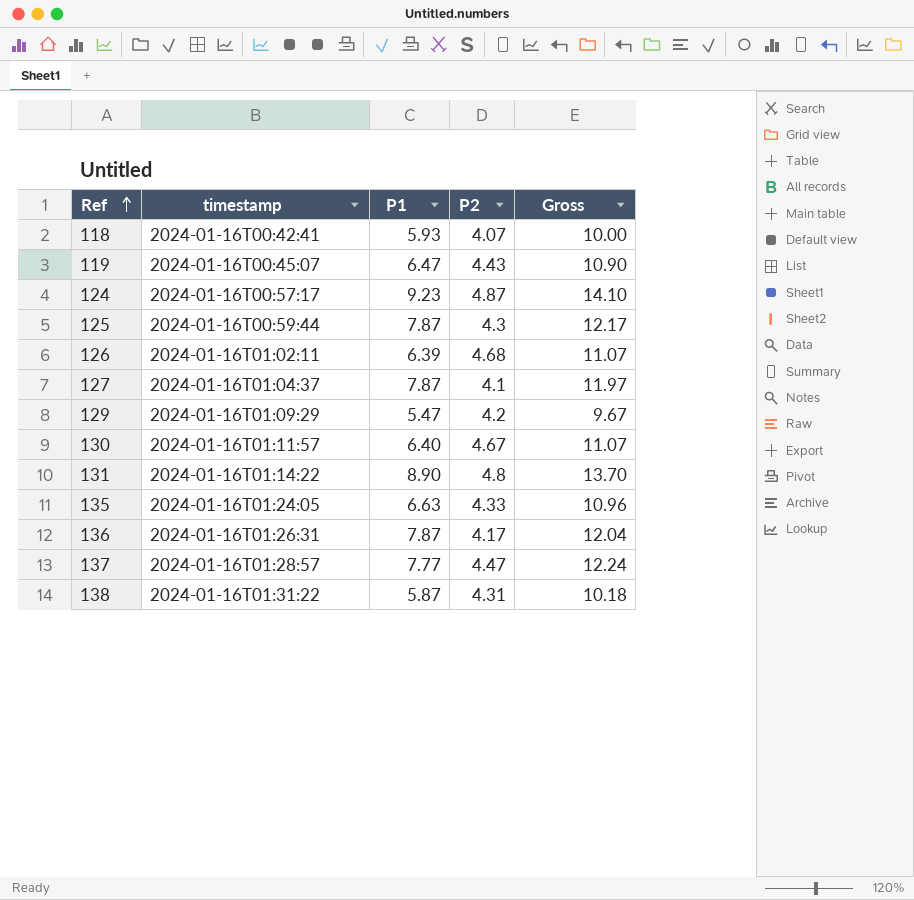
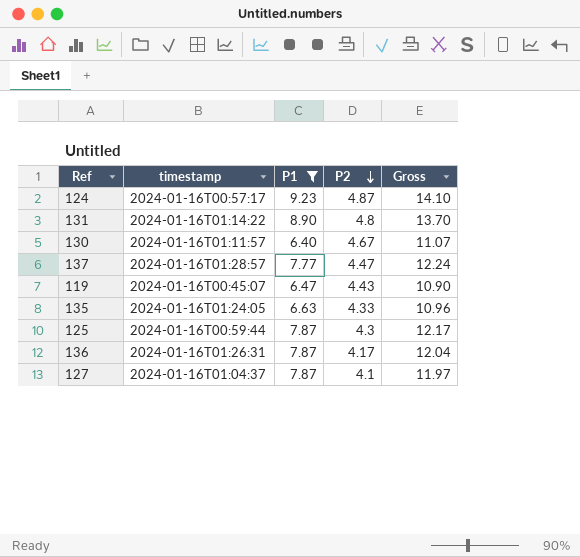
filter: none -> P1 >= 6.40
row order: Ref ascending -> P2 descending

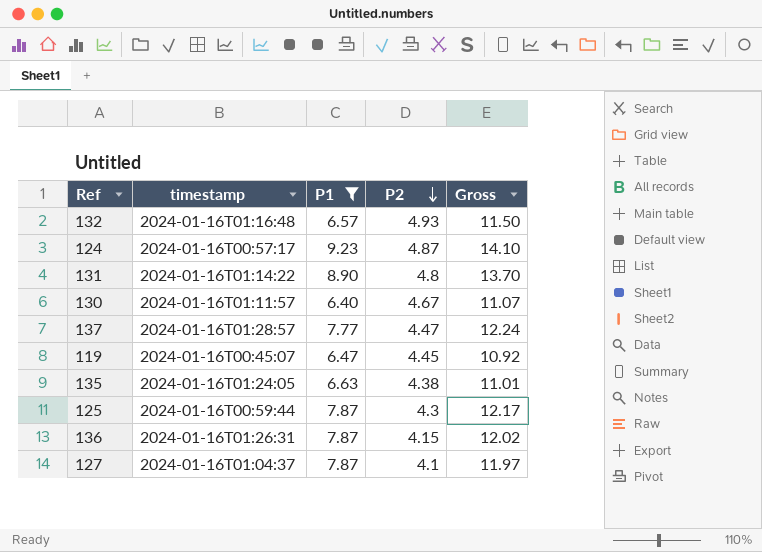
row 132: none -> 2024-01-16T01:16:48 | 6.57 | 4.93 | 11.50
119 | P2: 4.43 -> 4.45
119 | Gross: 10.90 -> 10.92
135 | P2: 4.33 -> 4.38
135 | Gross: 10.96 -> 11.01
136 | P2: 4.17 -> 4.15
136 | Gross: 12.04 -> 12.02

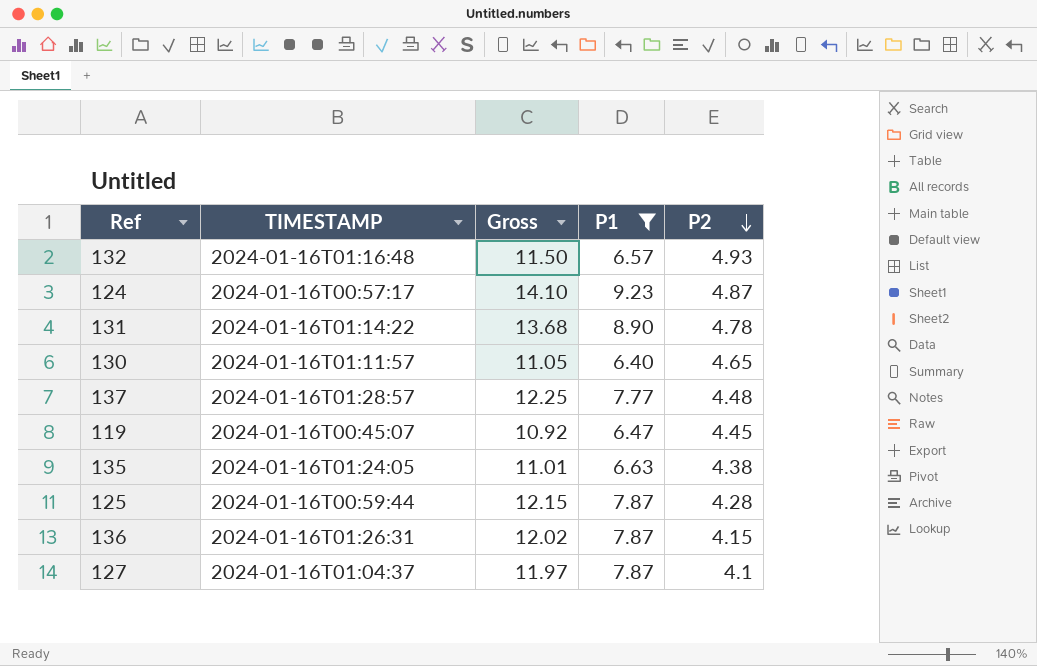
column name: timestamp -> TIMESTAMP
column Gross | position: 5 -> 3
131 | Gross: 13.70 -> 13.68
131 | P2: 4.8 -> 4.78
130 | Gross: 11.07 -> 11.05
130 | P2: 4.67 -> 4.65
137 | Gross: 12.24 -> 12.25
137 | P2: 4.47 -> 4.48
125 | Gross: 12.17 -> 12.15
125 | P2: 4.3 -> 4.28

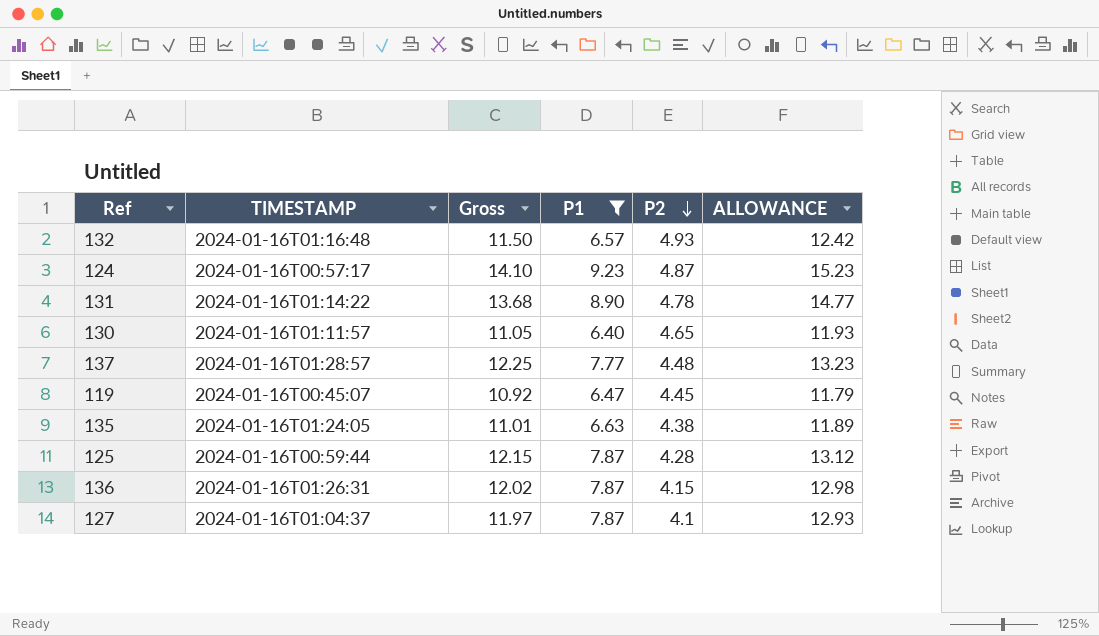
column ALLOWANCE | formula: none -> [Gross] * 1.08

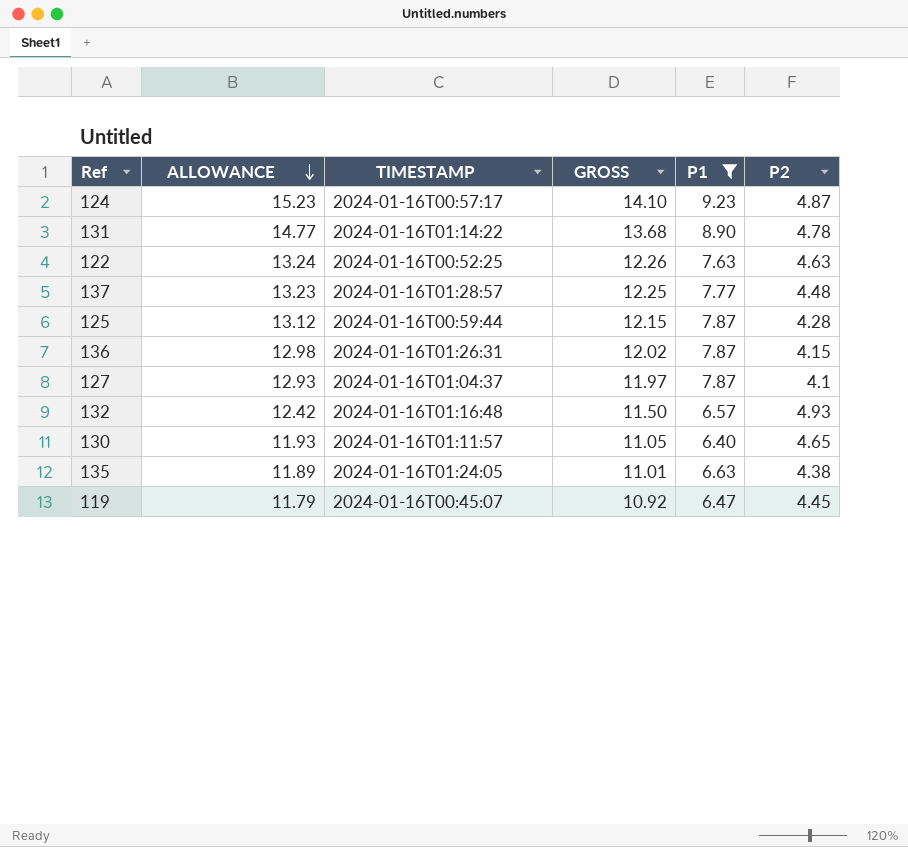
row order: P2 descending -> ALLOWANCE descending
column ALLOWANCE | position: 6 -> 2
column name: Gross -> GROSS
row 122: none -> 13.24 | 2024-01-16T00:52:25 | 12.26 | 7.63 | 4.63

